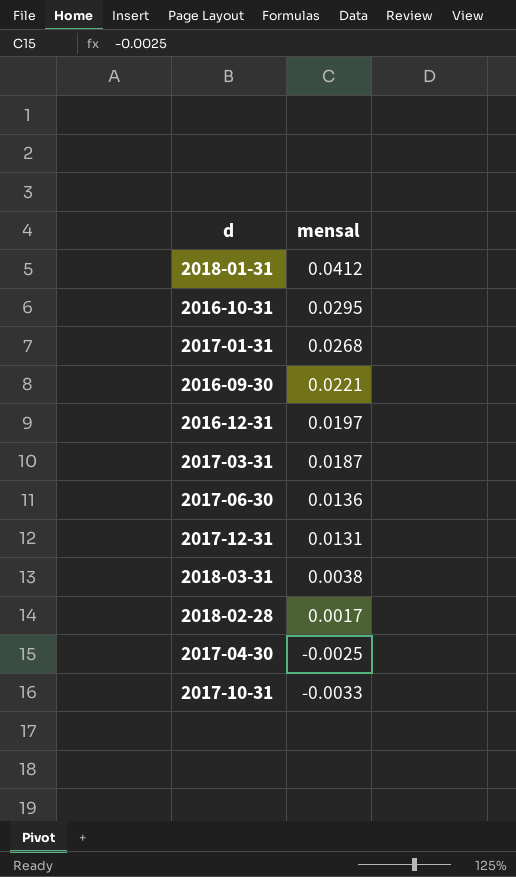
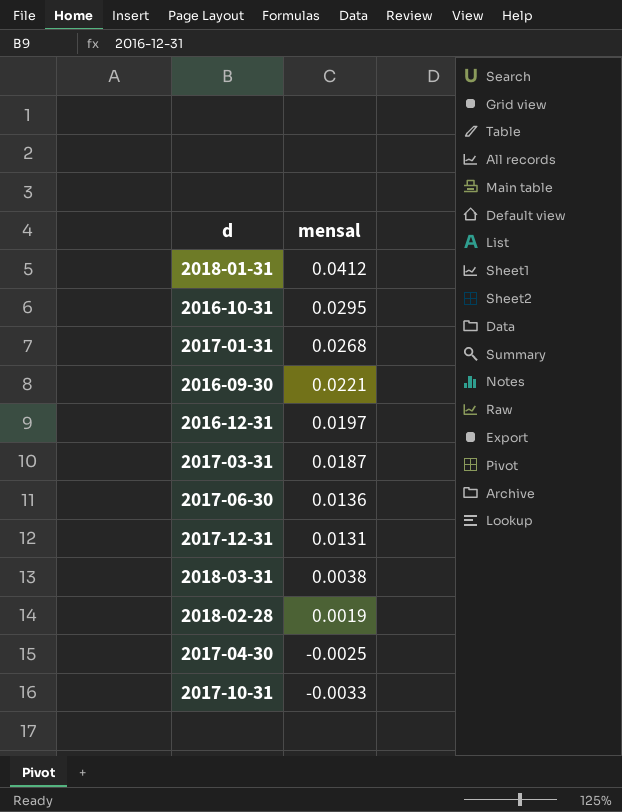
2018-02-28 | mensal: 0.0017 -> 0.0019

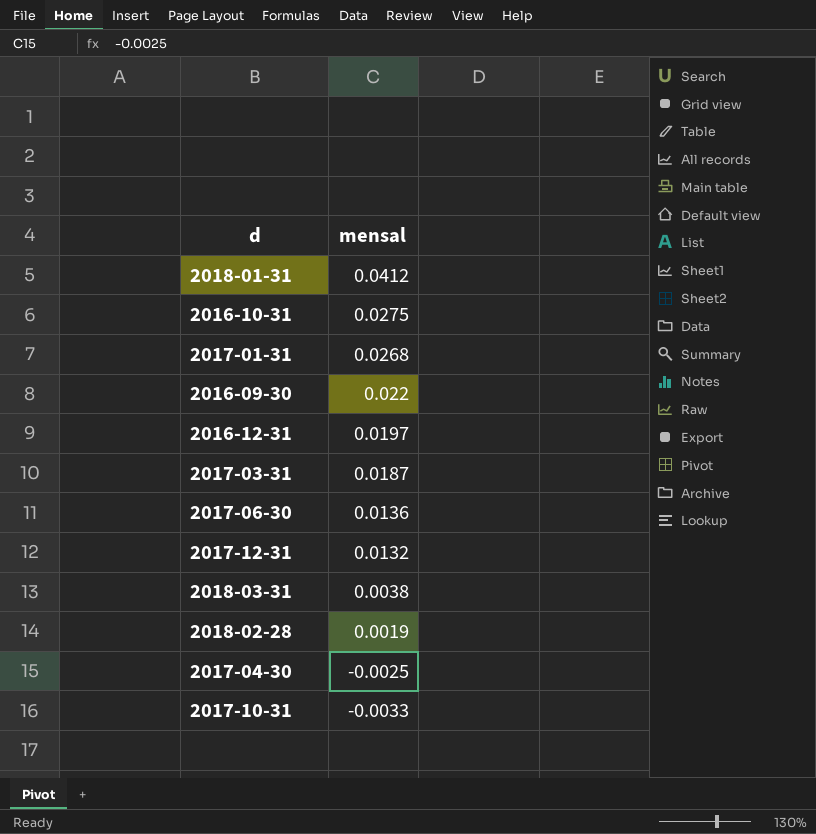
2016-10-31 | mensal: 0.0295 -> 0.0275
2016-09-30 | mensal: 0.0221 -> 0.022
2017-12-31 | mensal: 0.0131 -> 0.0132

